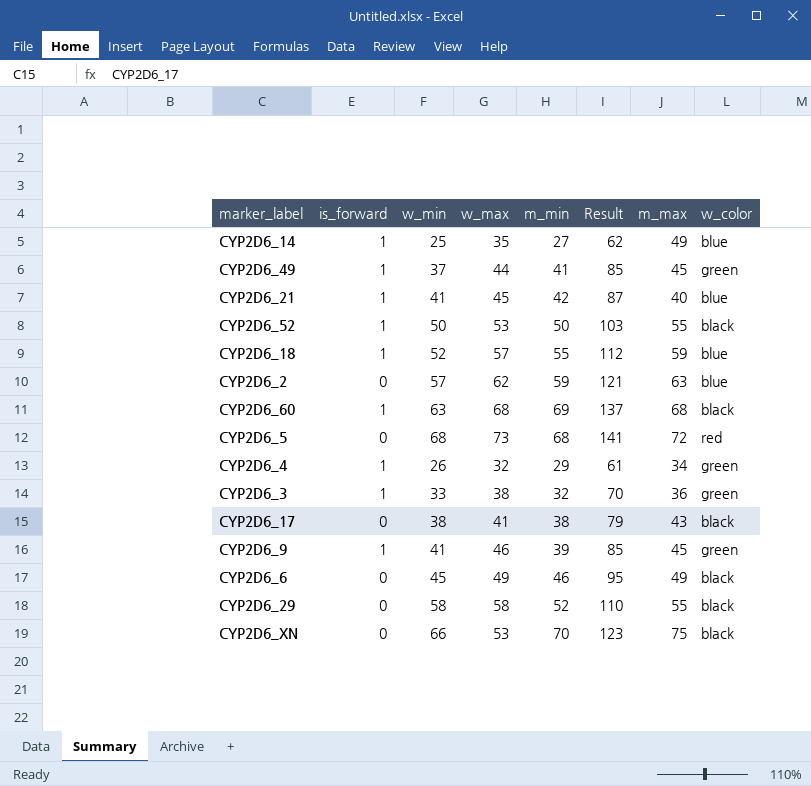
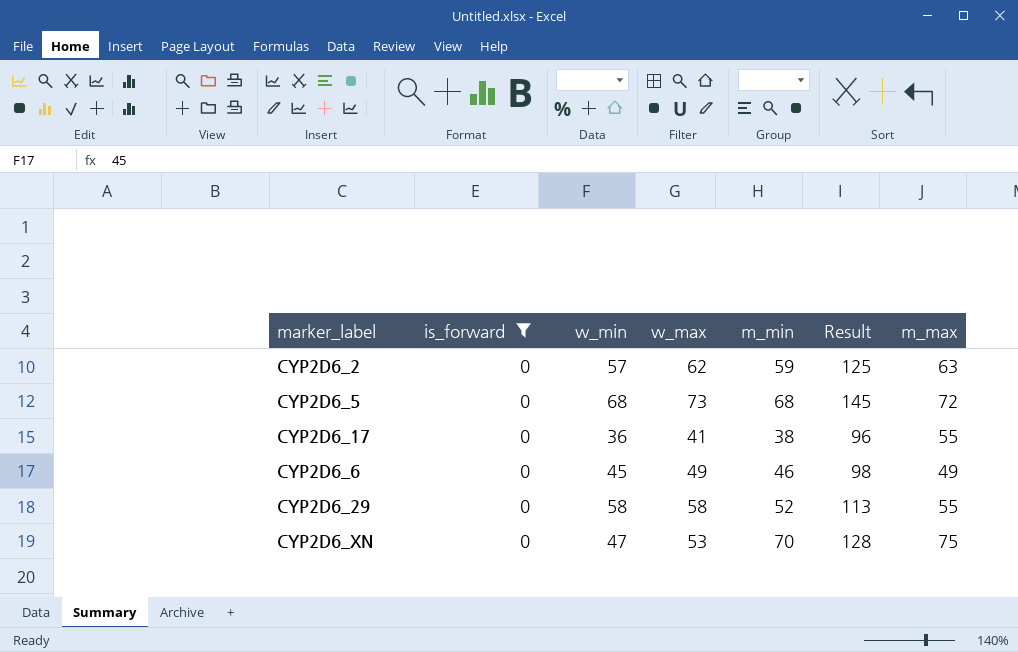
filter: none -> is_forward = 0
column w_color | position: 8 -> none
column Result | formula: [w_max] + [m_min] -> [w_max] + [m_max]
CYP2D6_17 | w_min: 38 -> 36
CYP2D6_17 | m_max: 43 -> 55
CYP2D6_XN | w_min: 66 -> 47

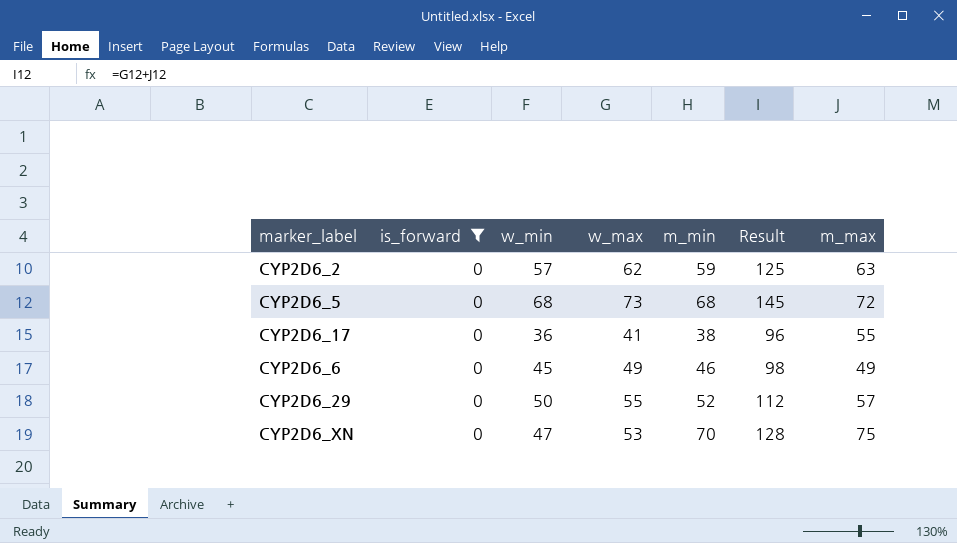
CYP2D6_29 | w_min: 58 -> 50
CYP2D6_29 | w_max: 58 -> 55
CYP2D6_29 | Result: 113 -> 112
CYP2D6_29 | m_max: 55 -> 57

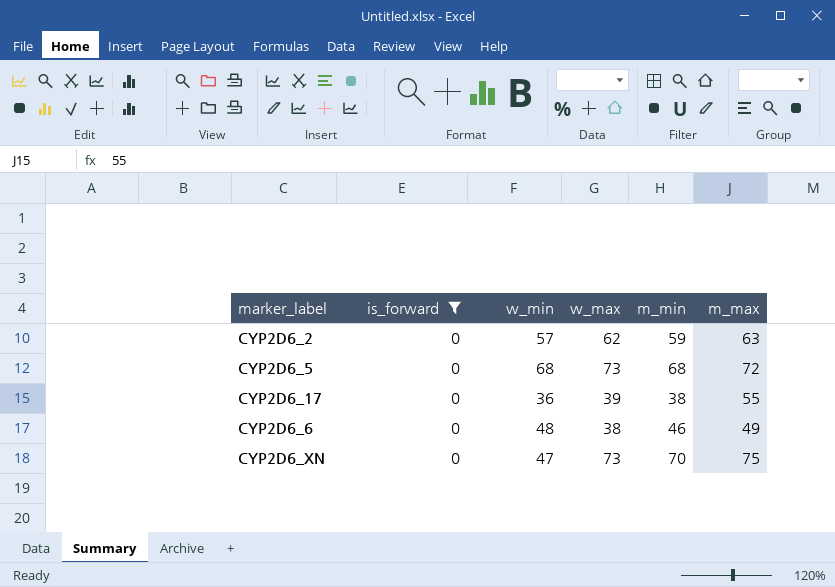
column Result | formula: [w_max] + [m_max] -> none
row CYP2D6_29: 0 | 50 | 55 | 52 | 112 | 57 -> none
CYP2D6_17 | w_max: 41 -> 39
CYP2D6_6 | w_min: 45 -> 48
CYP2D6_6 | w_max: 49 -> 38
CYP2D6_XN | w_max: 53 -> 73

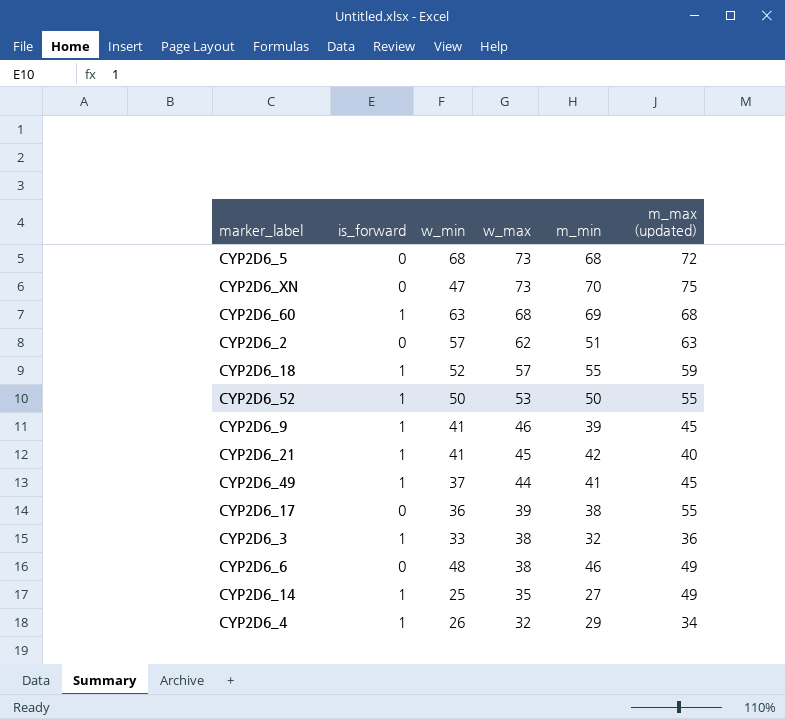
filter: is_forward = 0 -> none
row order: none -> w_max descending
column name: m_max -> m_max (updated)
CYP2D6_2 | m_min: 59 -> 51

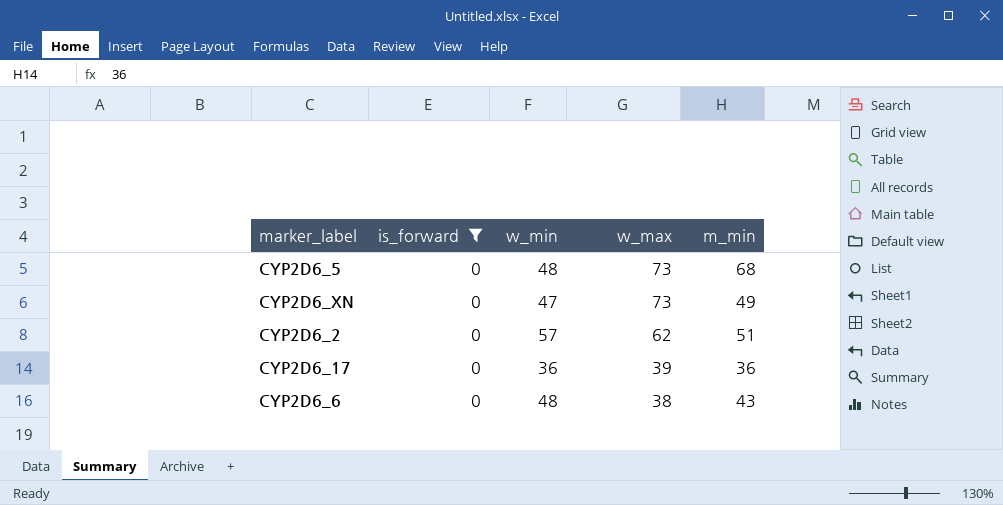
filter: none -> is_forward = 0
column m_max (updated) | position: 6 -> none
CYP2D6_5 | w_min: 68 -> 48
CYP2D6_XN | m_min: 70 -> 49
CYP2D6_17 | m_min: 38 -> 36
CYP2D6_6 | m_min: 46 -> 43

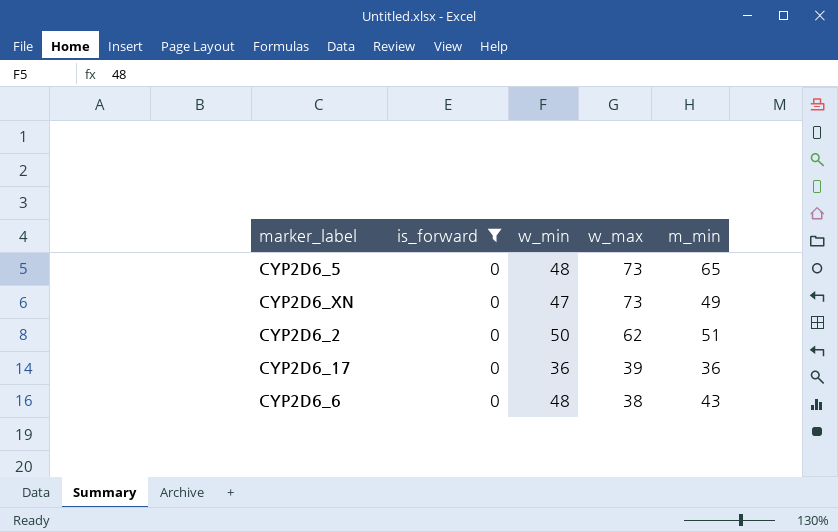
CYP2D6_5 | m_min: 68 -> 65
CYP2D6_2 | w_min: 57 -> 50

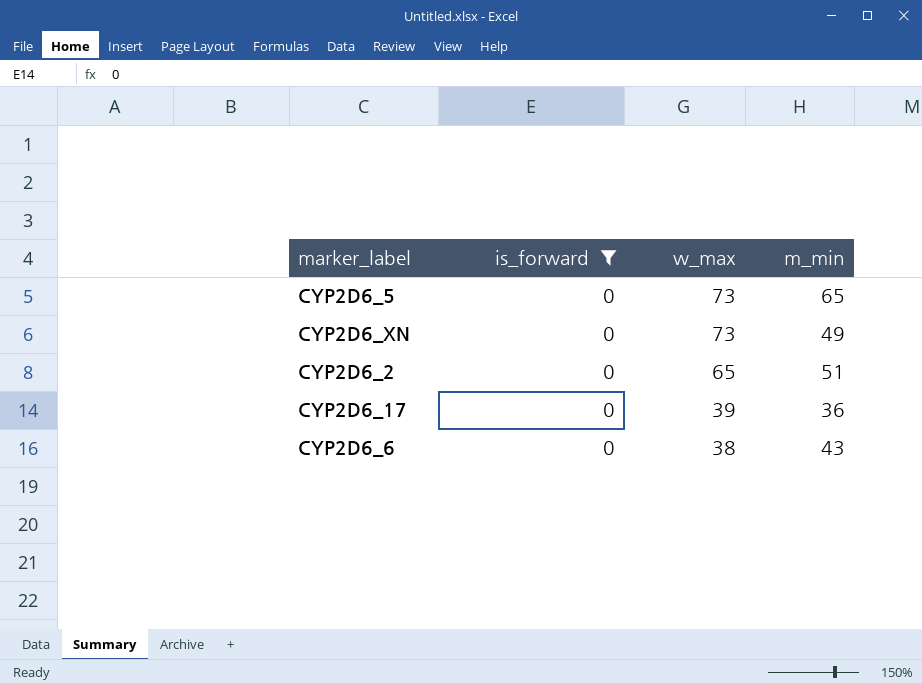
column w_min | position: 3 -> none
CYP2D6_2 | w_max: 62 -> 65

